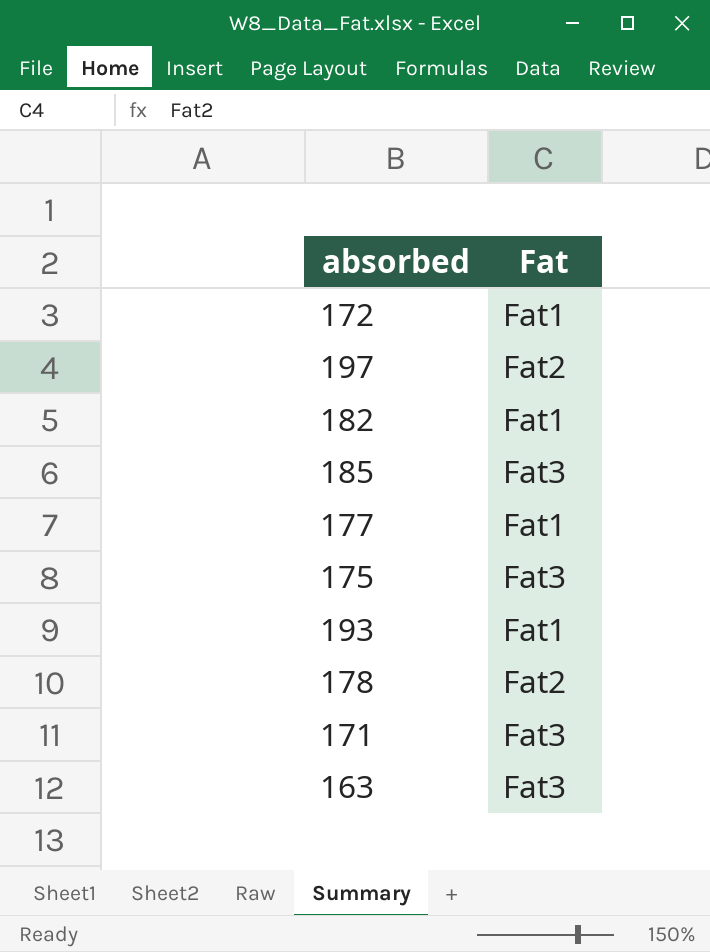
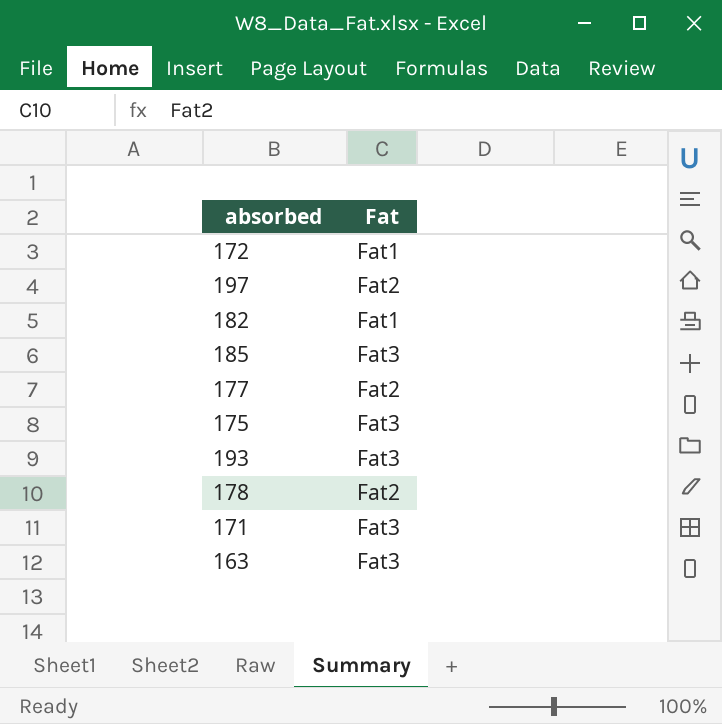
177 | Fat: Fat1 -> Fat2
193 | Fat: Fat1 -> Fat3

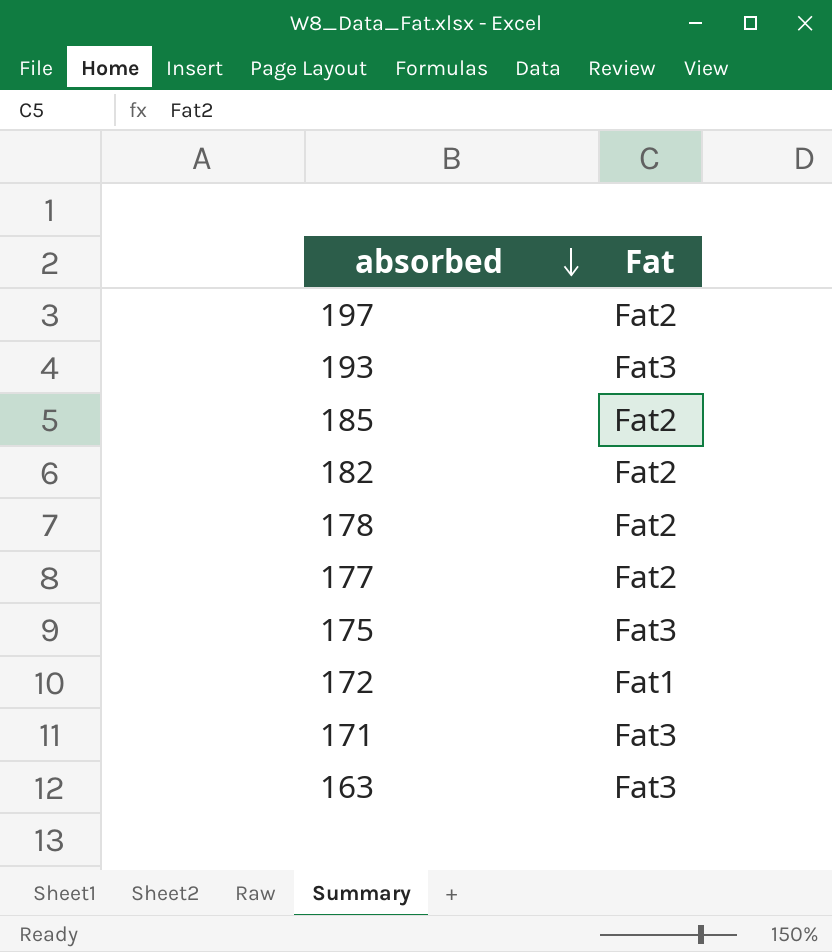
row order: none -> absorbed descending
185 | Fat: Fat3 -> Fat2
182 | Fat: Fat1 -> Fat2

